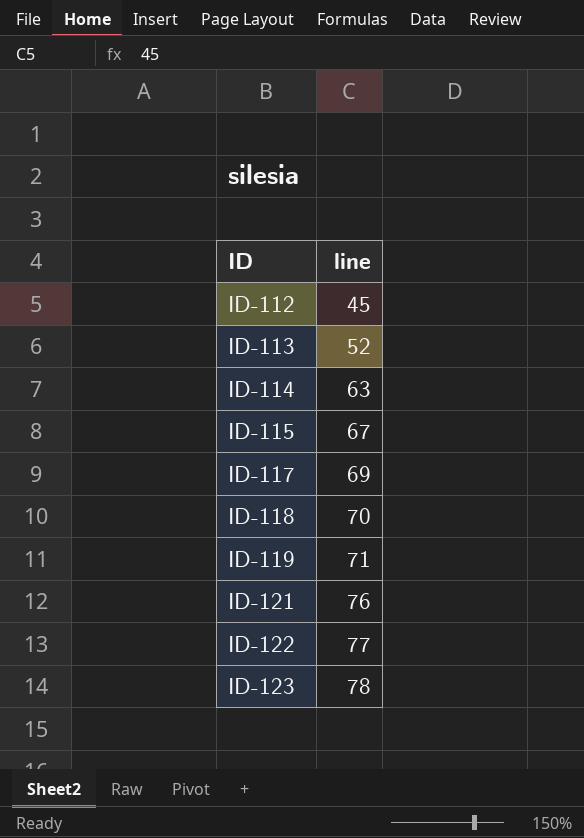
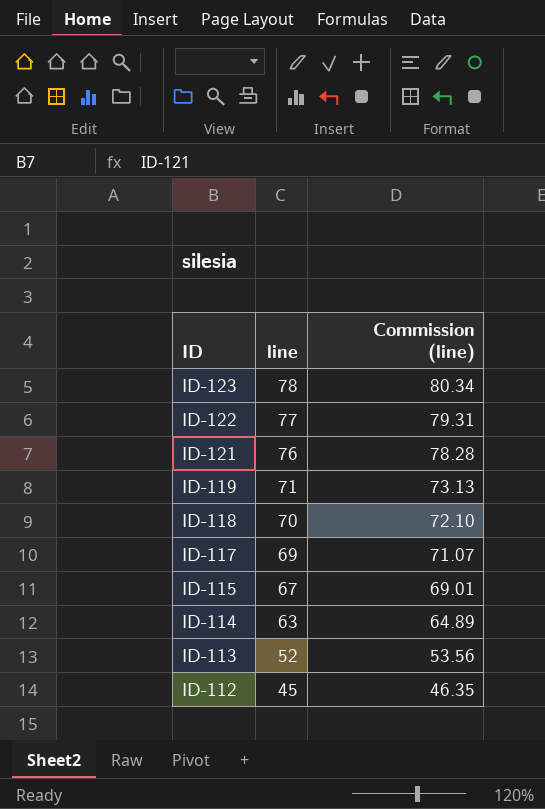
row order: ID ascending -> ID descending
column Commission (line) | formula: none -> [line] * 1.03

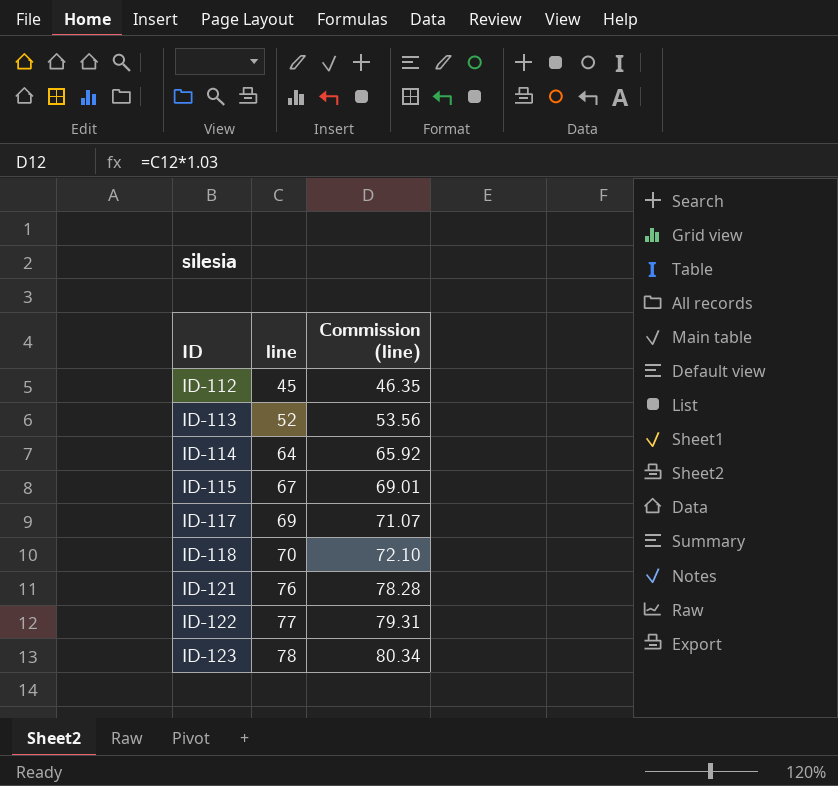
row order: ID descending -> ID ascending
row ID-119: 71 | 73.13 -> none
ID-114 | line: 63 -> 64
ID-114 | Commission (line): 64.89 -> 65.92

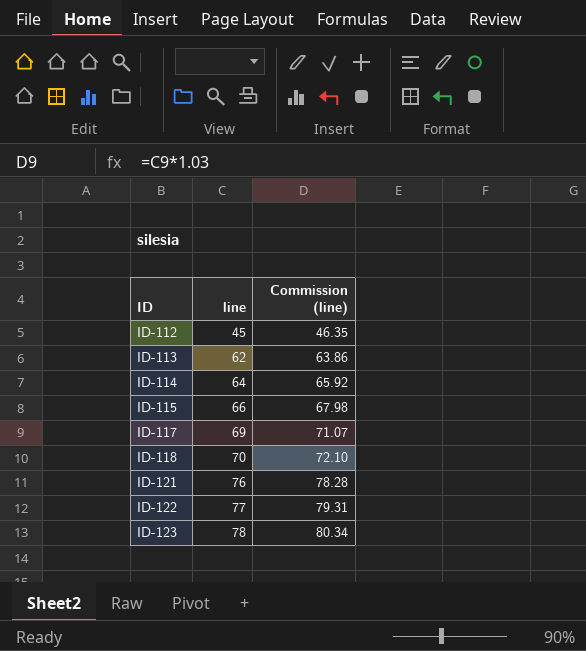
ID-113 | line: 52 -> 62
ID-113 | Commission (line): 53.56 -> 63.86
ID-115 | line: 67 -> 66
ID-115 | Commission (line): 69.01 -> 67.98

